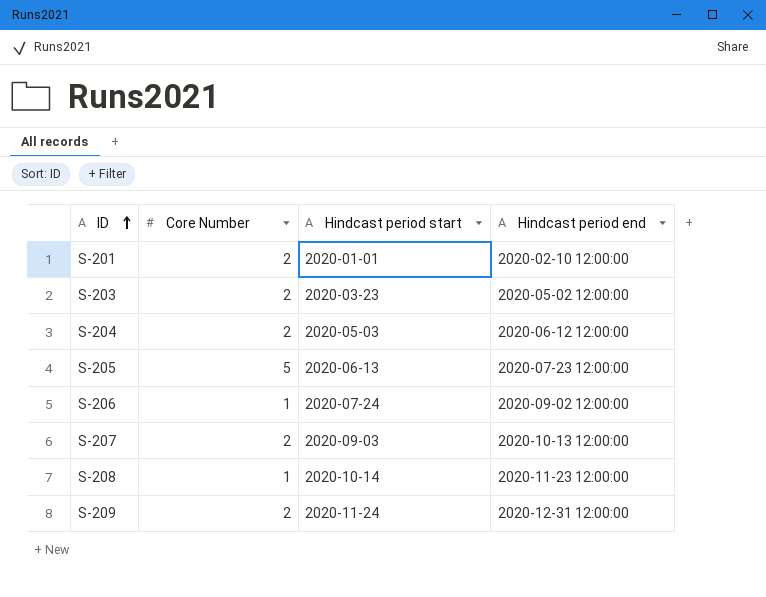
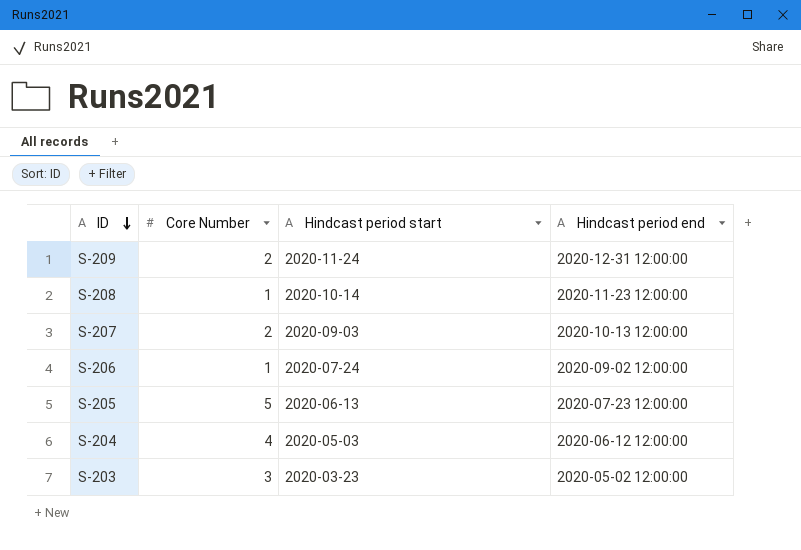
row order: ID ascending -> ID descending
row S-201: 2 | 2020-01-01 | 2020-02-10 12:00:00 -> none
S-204 | Core Number: 2 -> 4
S-203 | Core Number: 2 -> 3

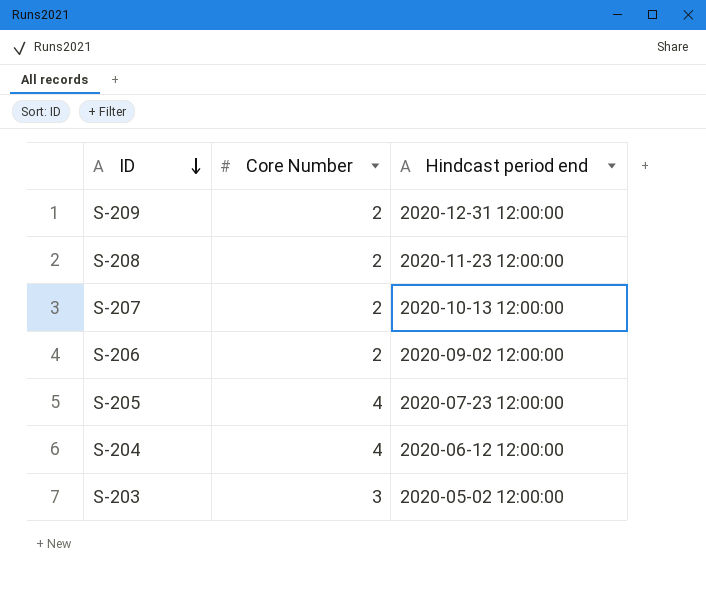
column Hindcast period start | position: 3 -> none
S-208 | Core Number: 1 -> 2
S-206 | Core Number: 1 -> 2
S-205 | Core Number: 5 -> 4

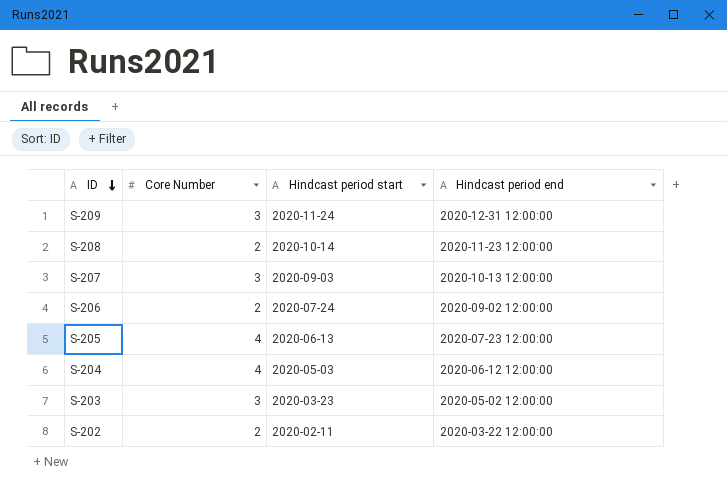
column Hindcast period start | position: none -> 3
S-209 | Core Number: 2 -> 3
S-207 | Core Number: 2 -> 3
row S-202: none -> 2 | 2020-02-11 | 2020-03-22 12:00:00

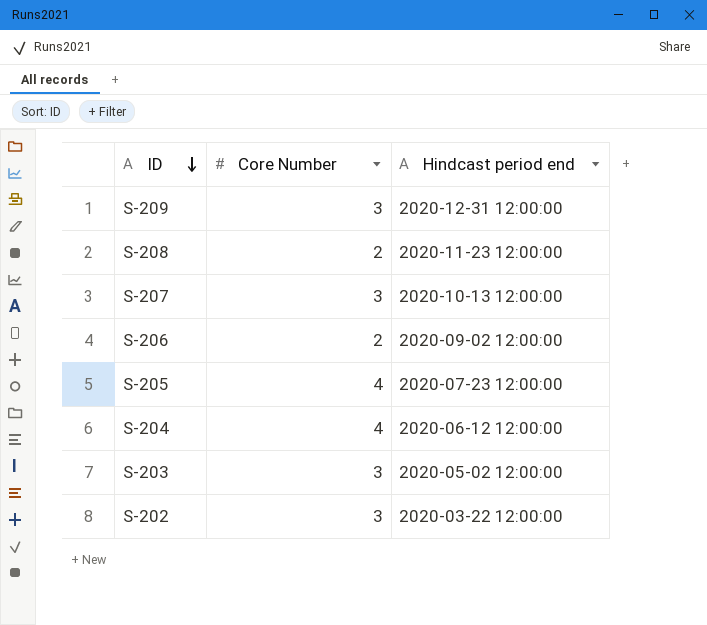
column Hindcast period start | position: 3 -> none
S-202 | Core Number: 2 -> 3

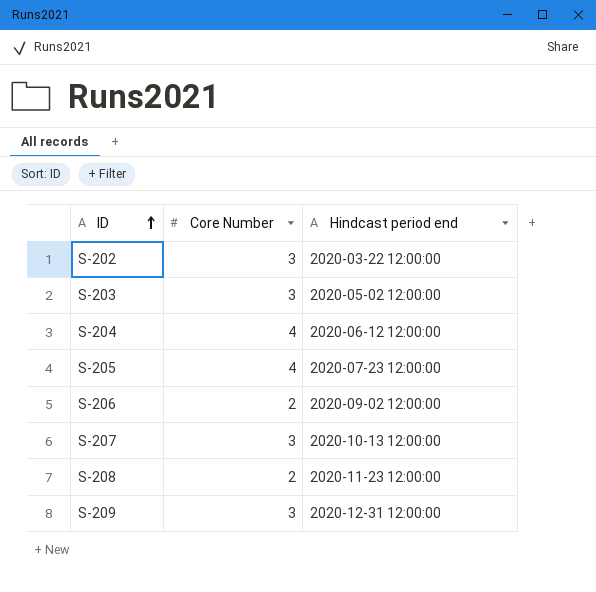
row order: ID descending -> ID ascending

